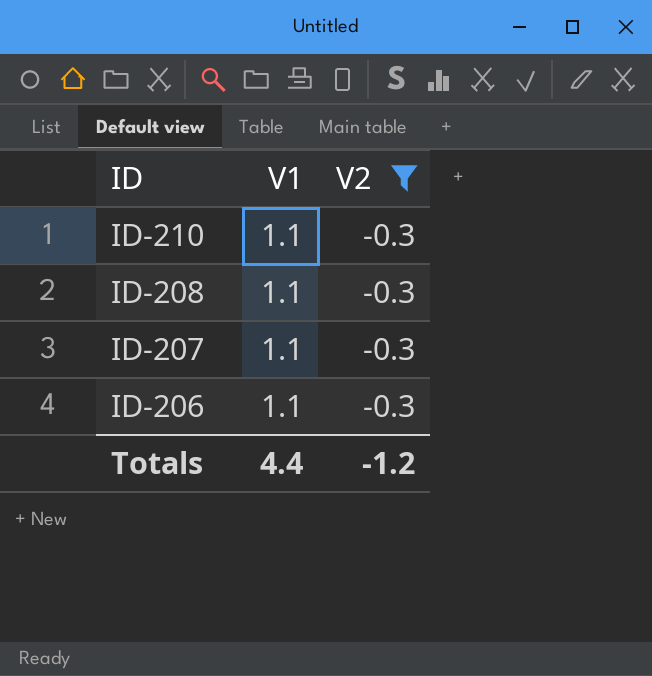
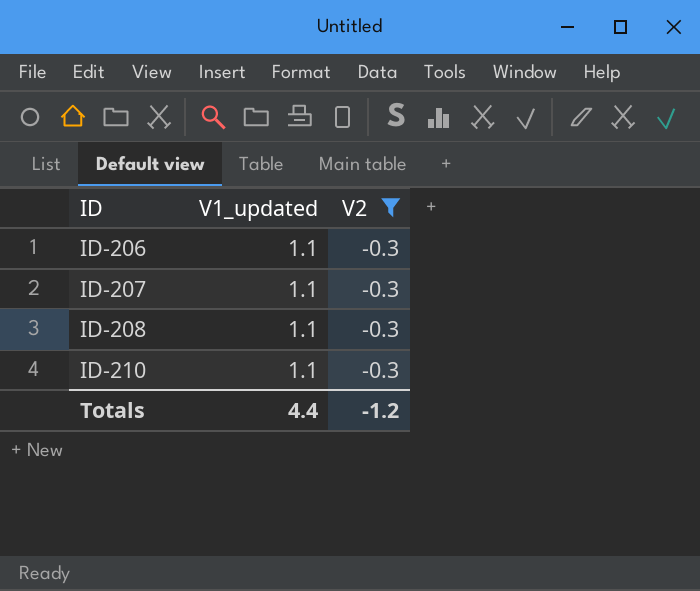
row order: ID descending -> ID ascending
column name: V1 -> V1_updated

